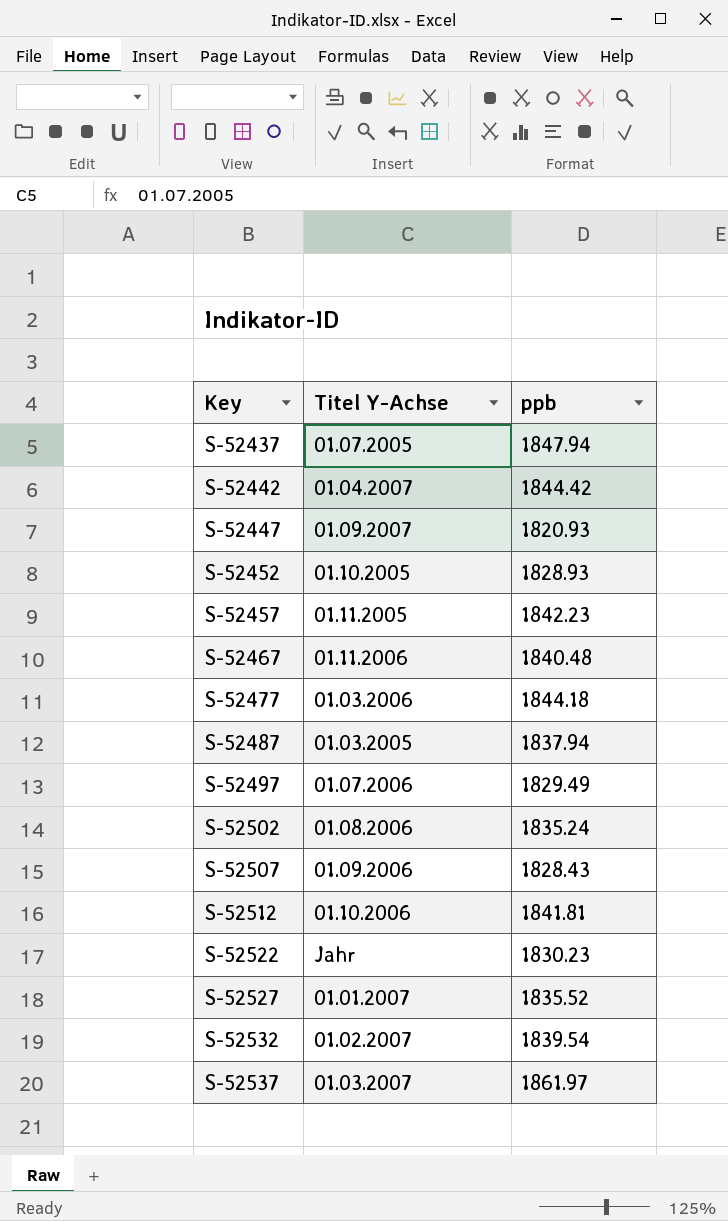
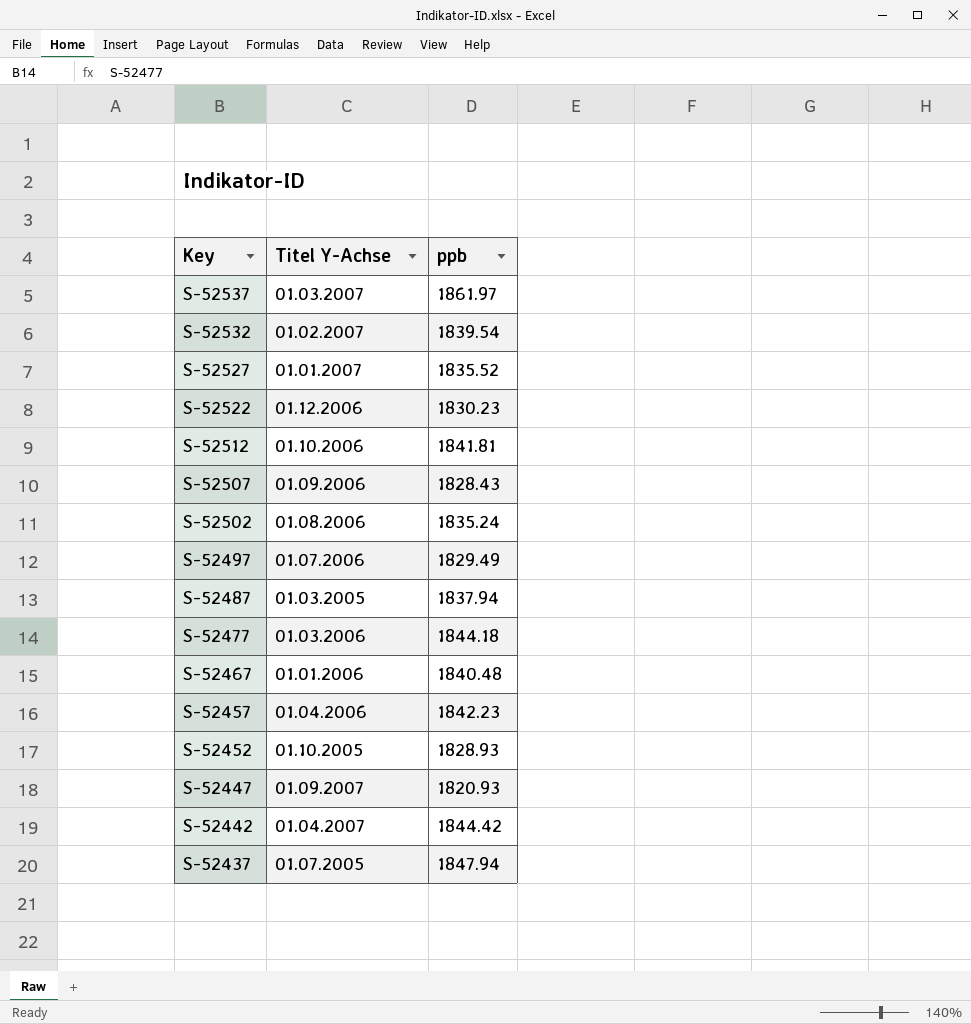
row order: Key ascending -> Key descending
S-52522 | Titel Y-Achse: Jahr -> 01.12.2006
S-52467 | Titel Y-Achse: 01.11.2006 -> 01.01.2006
S-52457 | Titel Y-Achse: 01.11.2005 -> 01.04.2006

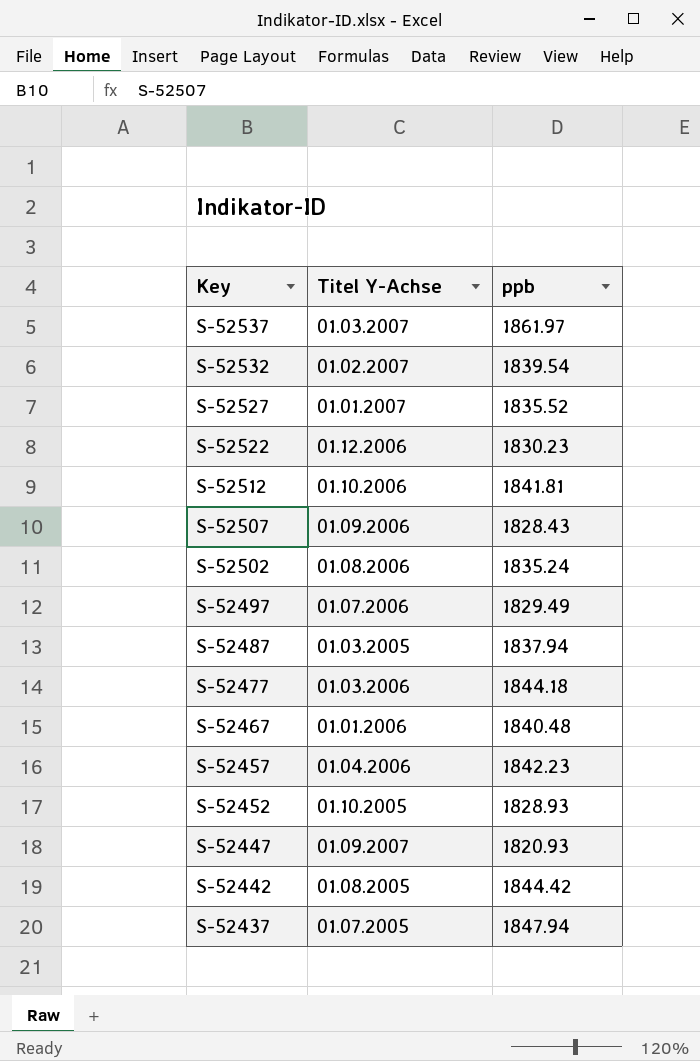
S-52442 | Titel Y-Achse: 01.04.2007 -> 01.08.2005

